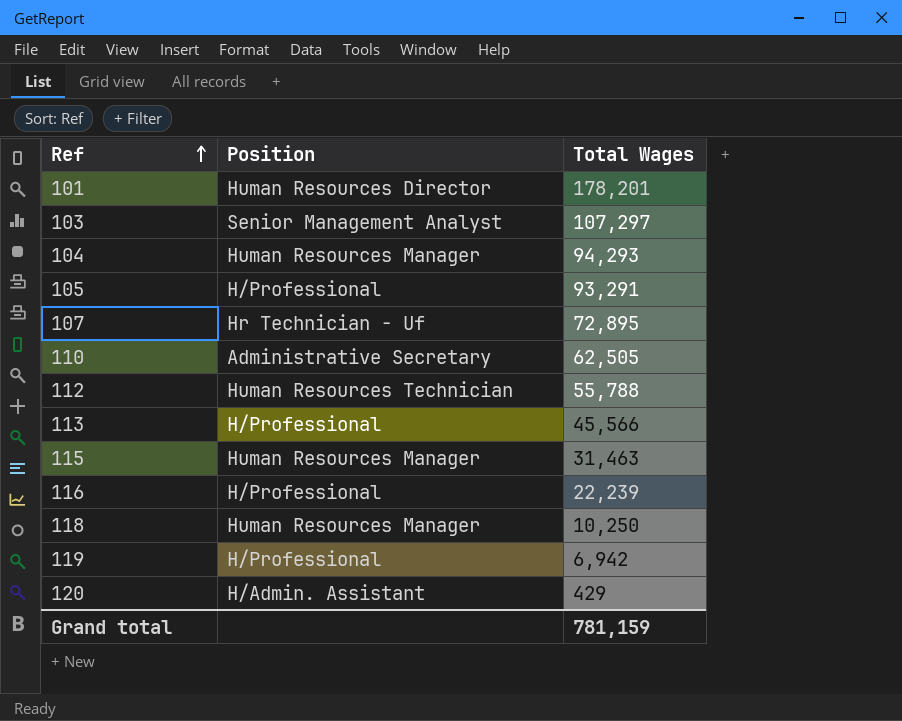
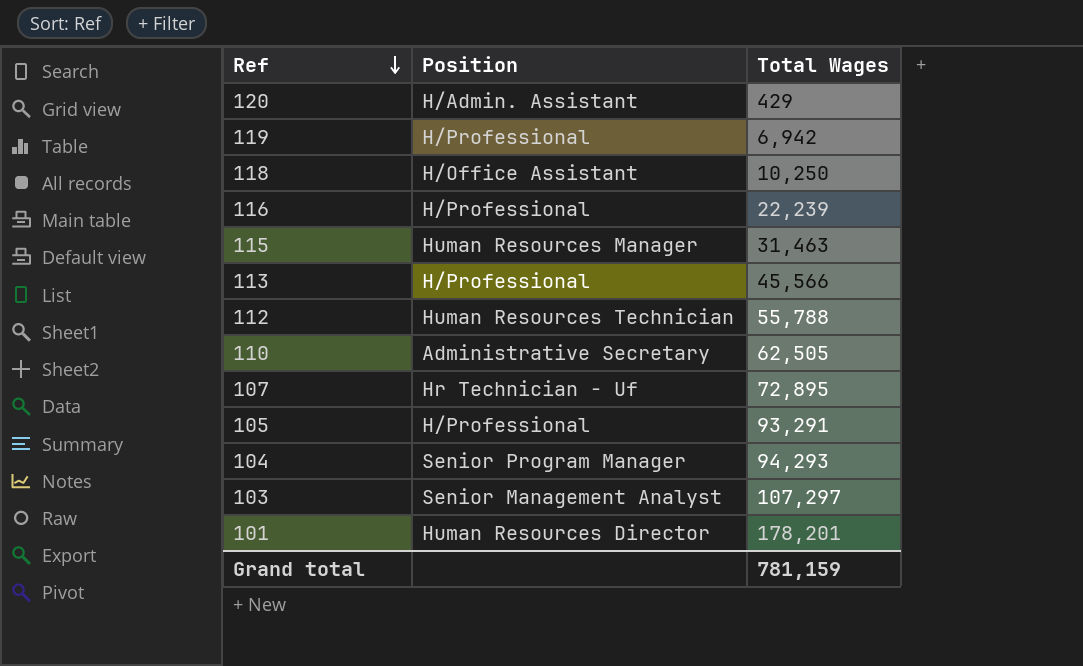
row order: Ref ascending -> Ref descending
118 | Position: Human Resources Manager -> H/Office Assistant
104 | Position: Human Resources Manager -> Senior Program Manager

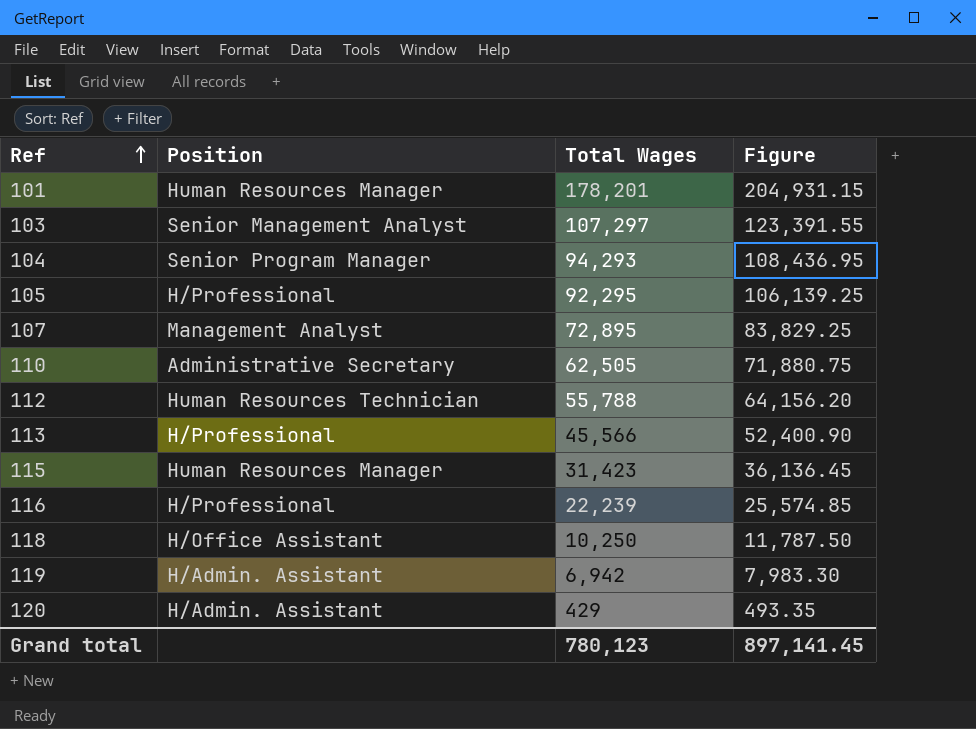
row order: Ref descending -> Ref ascending
column Figure | formula: none -> [Total Wages] * 1.15
101 | Position: Human Resources Director -> Human Resources Manager
105 | Total Wages: 93,291 -> 92,295
107 | Position: Hr Technician - Uf -> Management Analyst
115 | Total Wages: 31,463 -> 31,423
119 | Position: H/Professional -> H/Admin. Assistant
Grand total | Total Wages: 781,159 -> 780,123

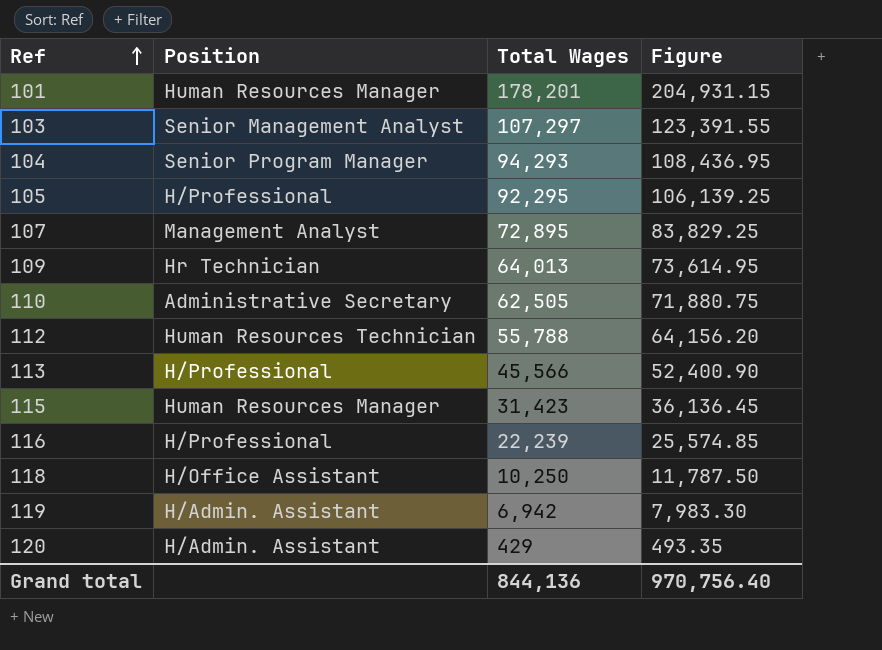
row 109: none -> Hr Technician | 64,013 | 73,614.95
Grand total | Total Wages: 780,123 -> 844,136
Grand total | Figure: 897,141.45 -> 970,756.40

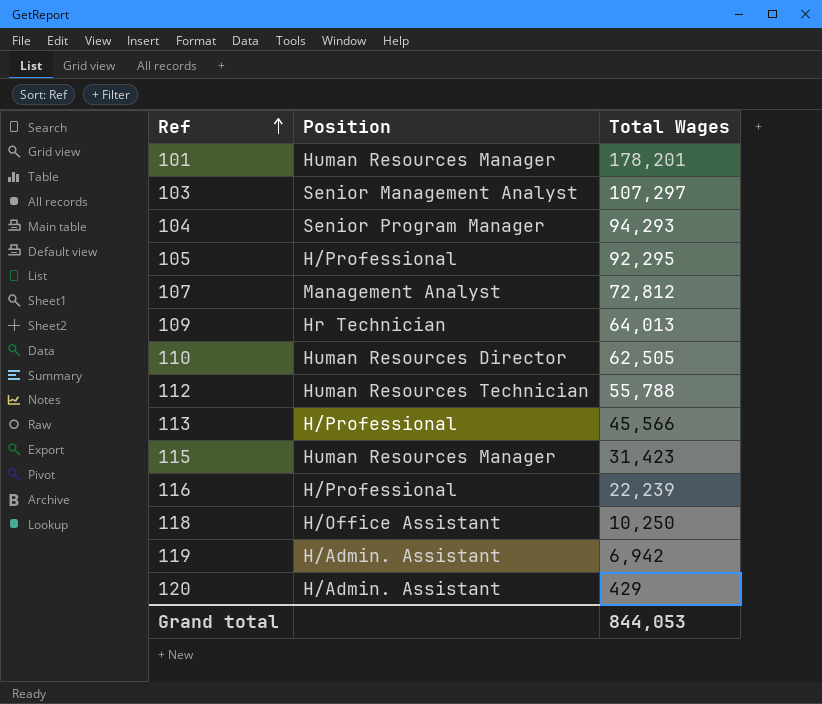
column Figure | formula: [Total Wages] * 1.15 -> none
107 | Total Wages: 72,895 -> 72,812
110 | Position: Administrative Secretary -> Human Resources Director
Grand total | Total Wages: 844,136 -> 844,053

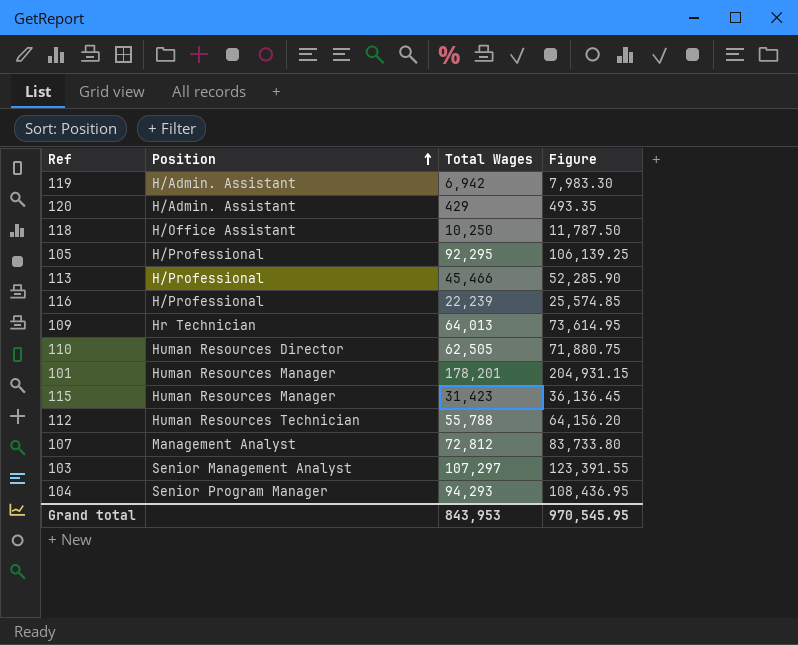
row order: Ref ascending -> Position ascending
column Figure | formula: none -> [Total Wages] * 1.15
113 | Total Wages: 45,566 -> 45,466
Grand total | Total Wages: 844,053 -> 843,953

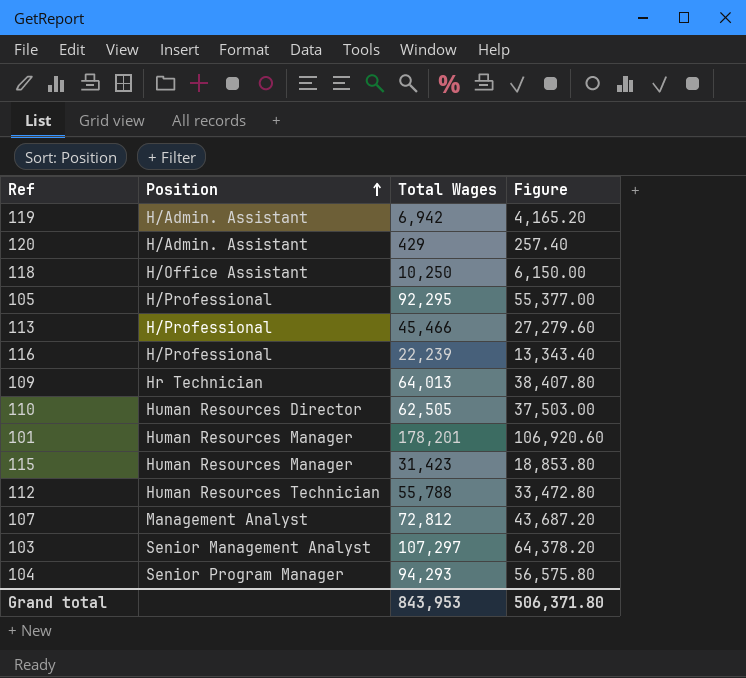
column Figure | formula: [Total Wages] * 1.15 -> [Total Wages] * 0.6
Grand total | Figure: 970,545.95 -> 506,371.80

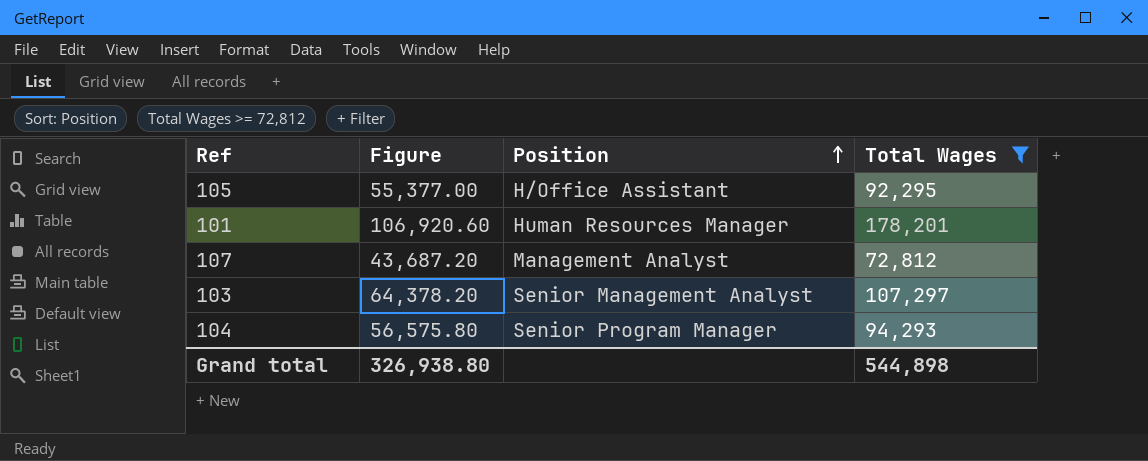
filter: none -> Total Wages >= 72,812
column Figure | position: 4 -> 2
105 | Position: H/Professional -> H/Office Assistant
Grand total | Figure: 506,371.80 -> 326,938.80
Grand total | Total Wages: 843,953 -> 544,898

